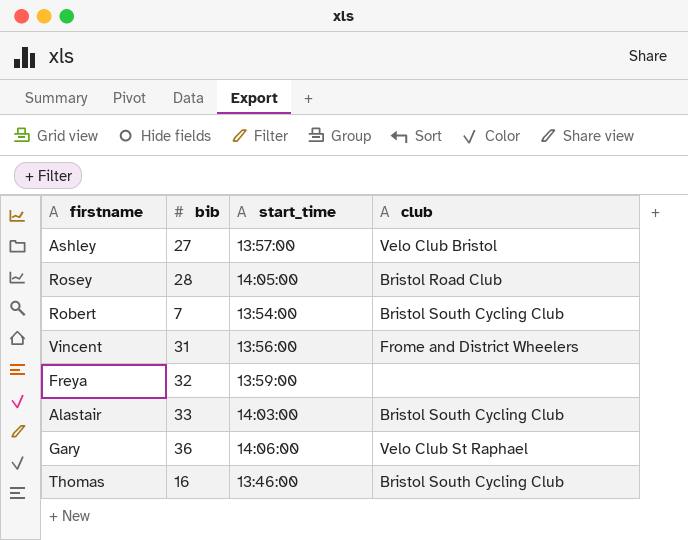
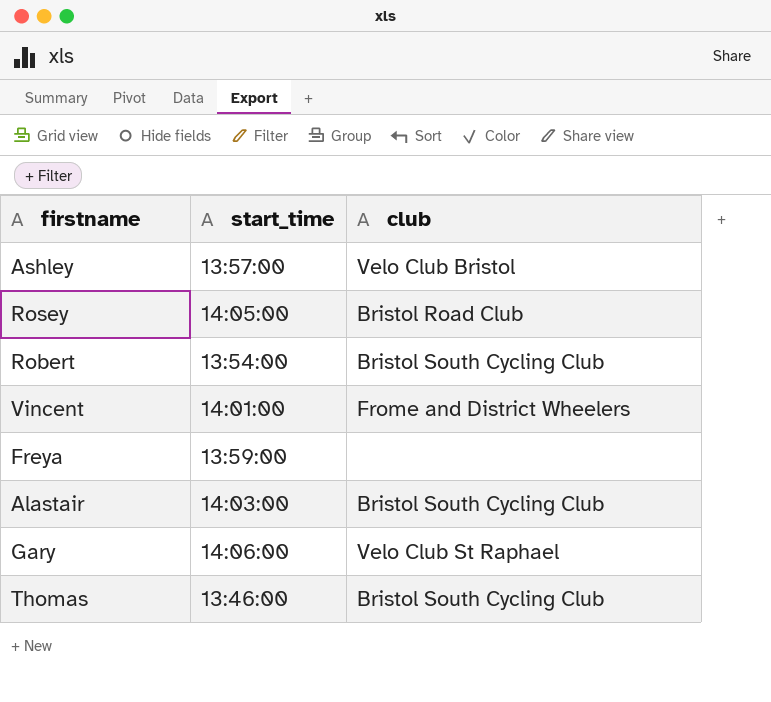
column bib | position: 2 -> none
Vincent | start_time: 13:56:00 -> 14:01:00

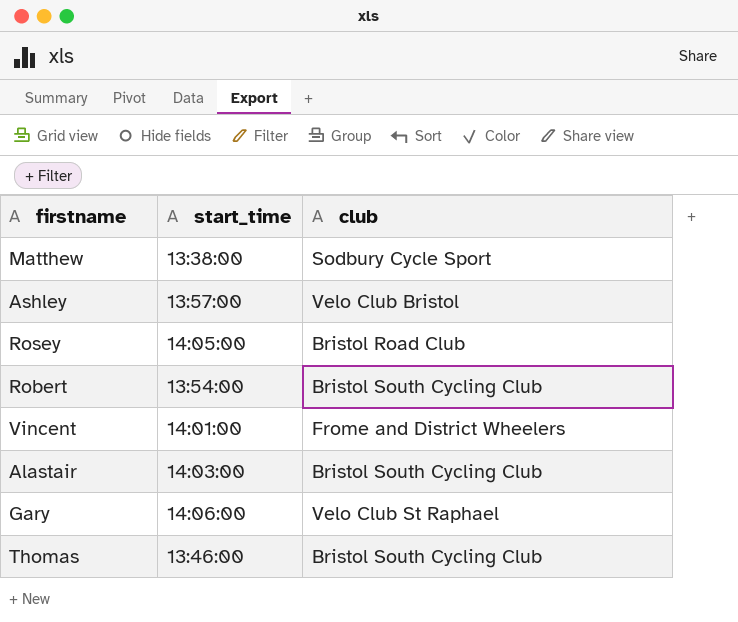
row Freya: 13:59:00 | none -> none
row Matthew: none -> 13:38:00 | Sodbury Cycle Sport

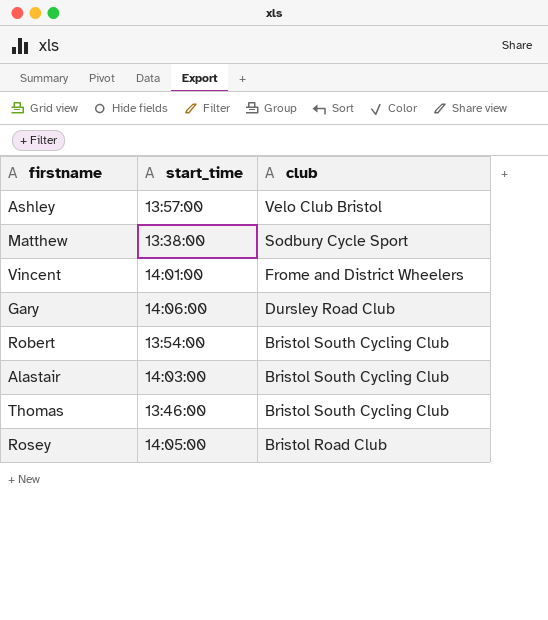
row order: none -> club descending
Gary | club: Velo Club St Raphael -> Dursley Road Club

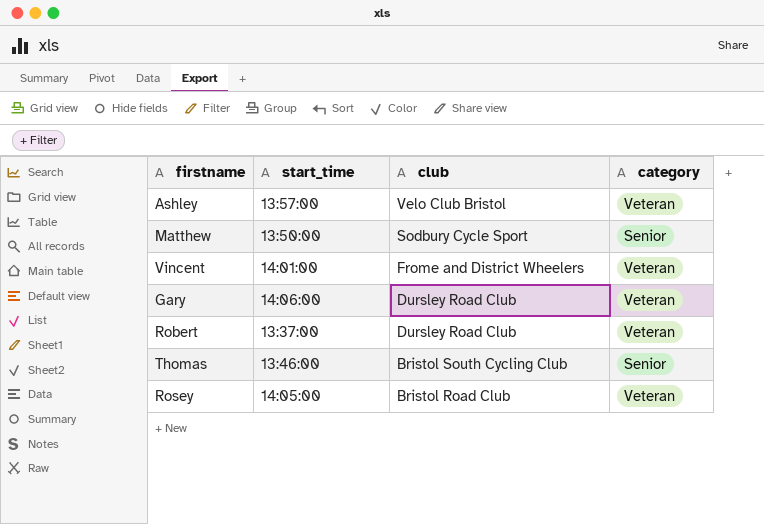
column category | position: none -> 4
row Alastair: 14:03:00 | Bristol South Cycling Club -> none
Matthew | start_time: 13:38:00 -> 13:50:00
Robert | start_time: 13:54:00 -> 13:37:00
Robert | club: Bristol South Cycling Club -> Dursley Road Club

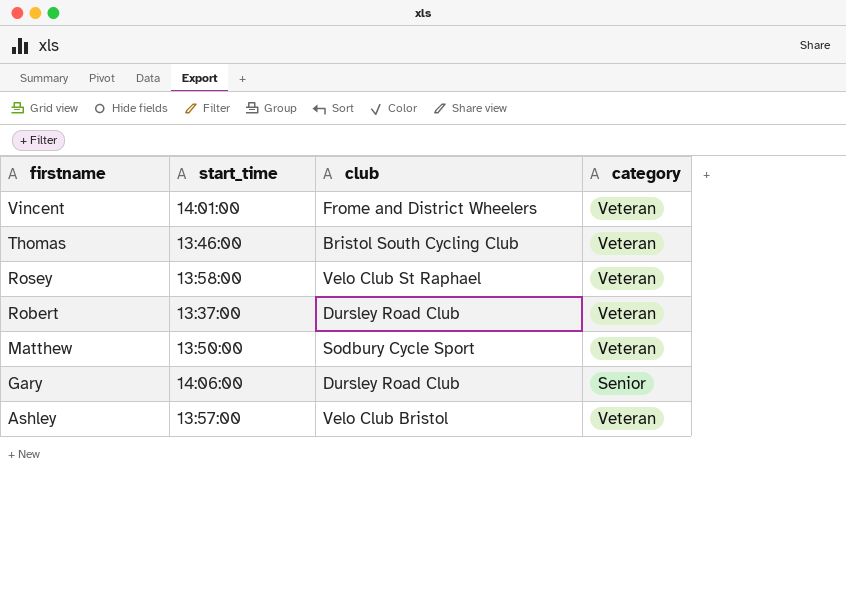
row order: club descending -> firstname descending
Thomas | category: Senior -> Veteran
Rosey | start_time: 14:05:00 -> 13:58:00
Rosey | club: Bristol Road Club -> Velo Club St Raphael
Matthew | category: Senior -> Veteran
Gary | category: Veteran -> Senior

